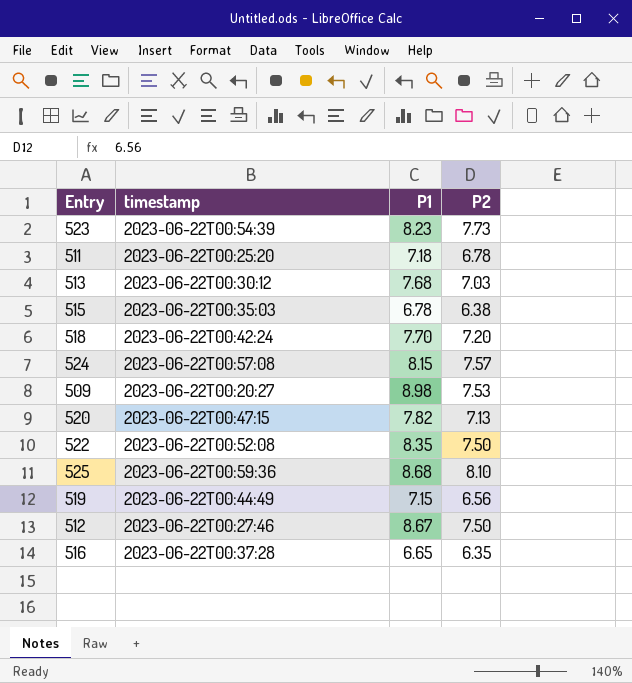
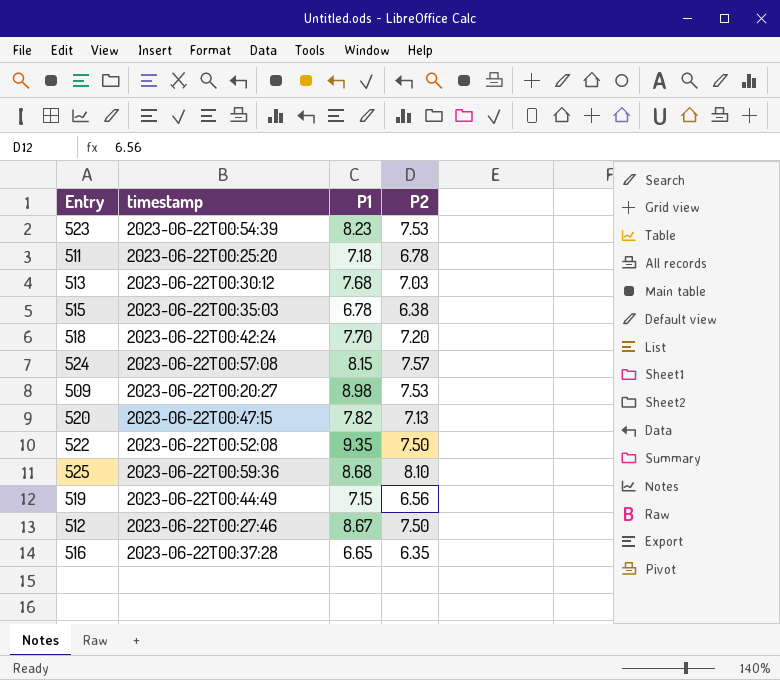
523 | P2: 7.73 -> 7.53
522 | P1: 8.35 -> 9.35

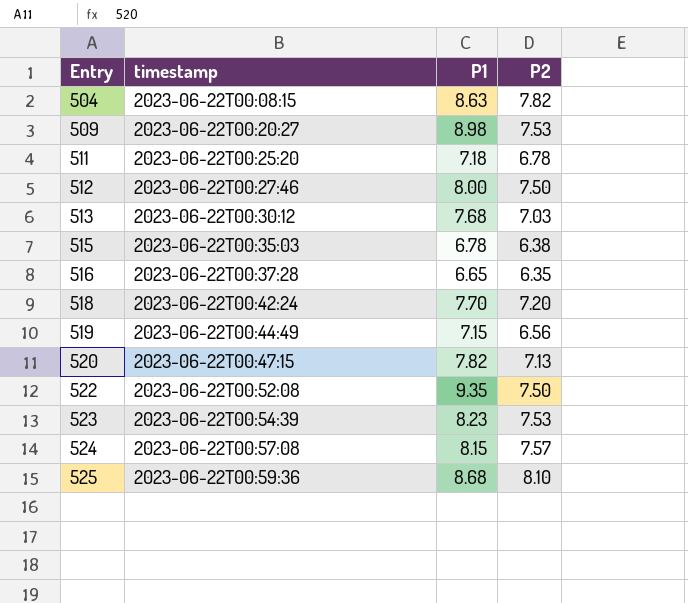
row order: none -> Entry ascending
row 504: none -> 2023-06-22T00:08:15 | 8.63 | 7.82
512 | P1: 8.67 -> 8.00

